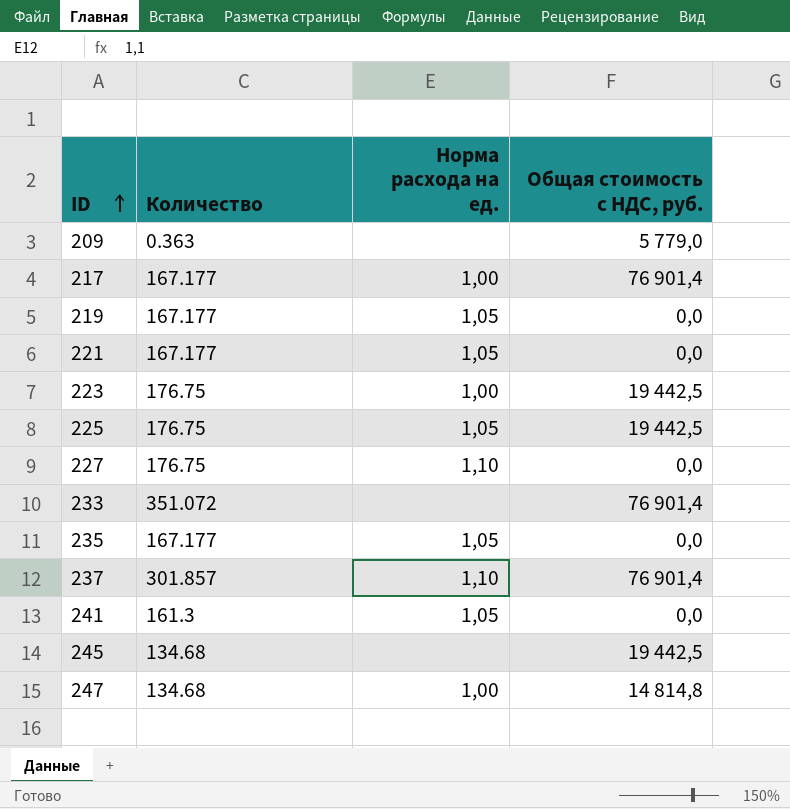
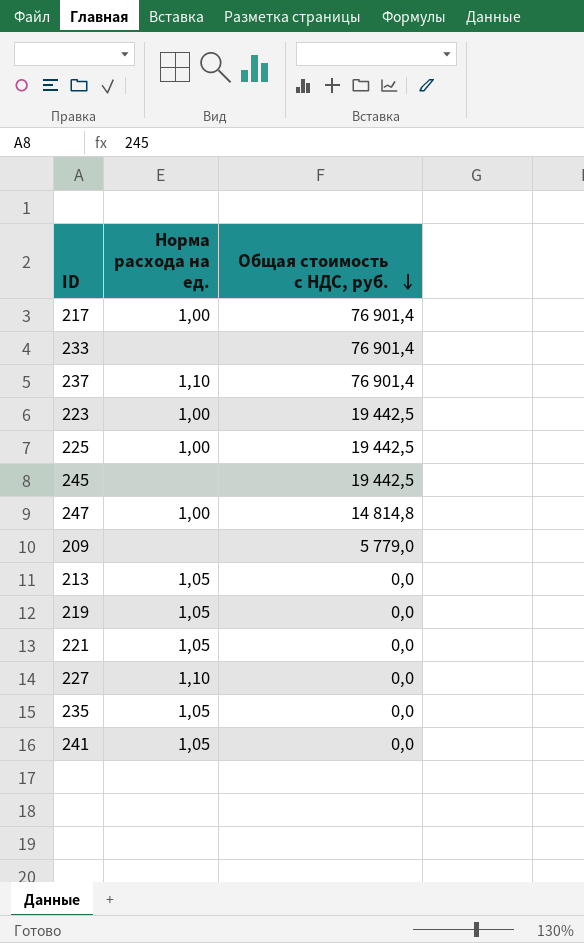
row order: ID ascending -> Общая стоимость с НДС, руб. descending
column Количество | position: 2 -> none
225 | Норма расхода на ед.: 1,05 -> 1,00
row 213: none -> 1,05 | 0,0

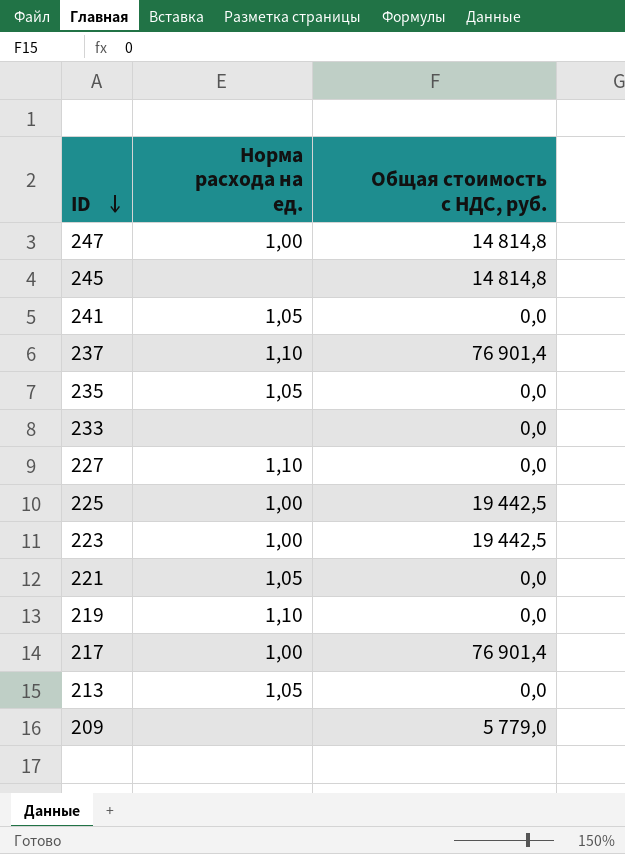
row order: Общая стоимость с НДС, руб. descending -> ID descending
245 | Общая стоимость с НДС, руб.: 19 442,5 -> 14 814,8
233 | Общая стоимость с НДС, руб.: 76 901,4 -> 0,0
219 | Норма расхода на ед.: 1,05 -> 1,10

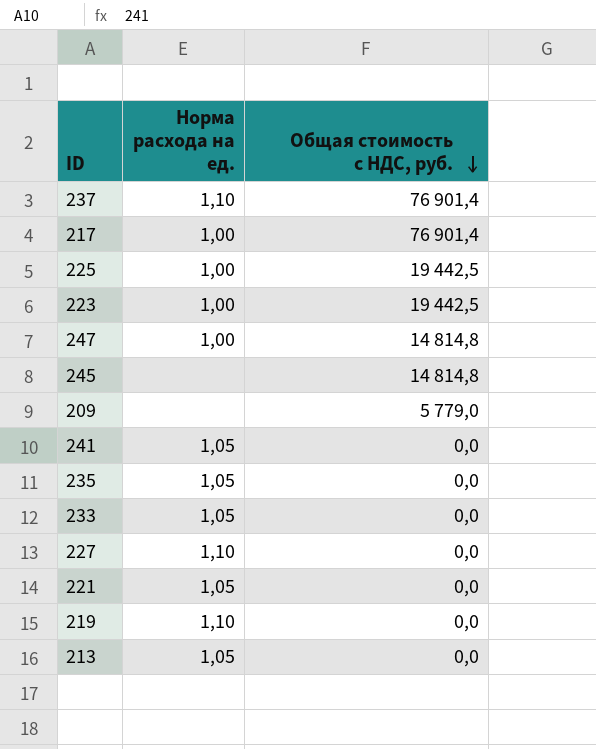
row order: ID descending -> Общая стоимость с НДС, руб. descending
233 | Норма расхода на ед.: none -> 1,05

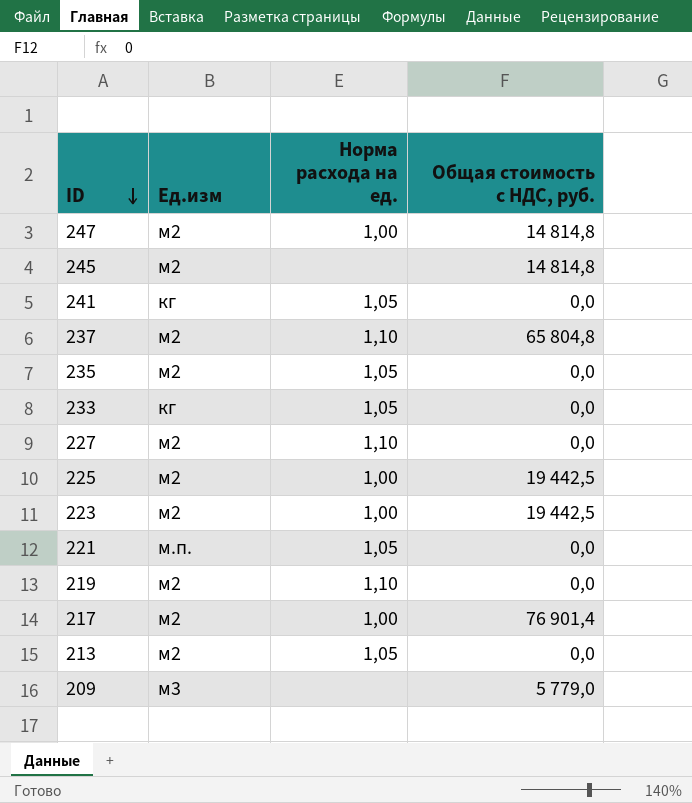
row order: Общая стоимость с НДС, руб. descending -> ID descending
column Ед.изм | position: none -> 2
237 | Общая стоимость с НДС, руб.: 76 901,4 -> 65 804,8

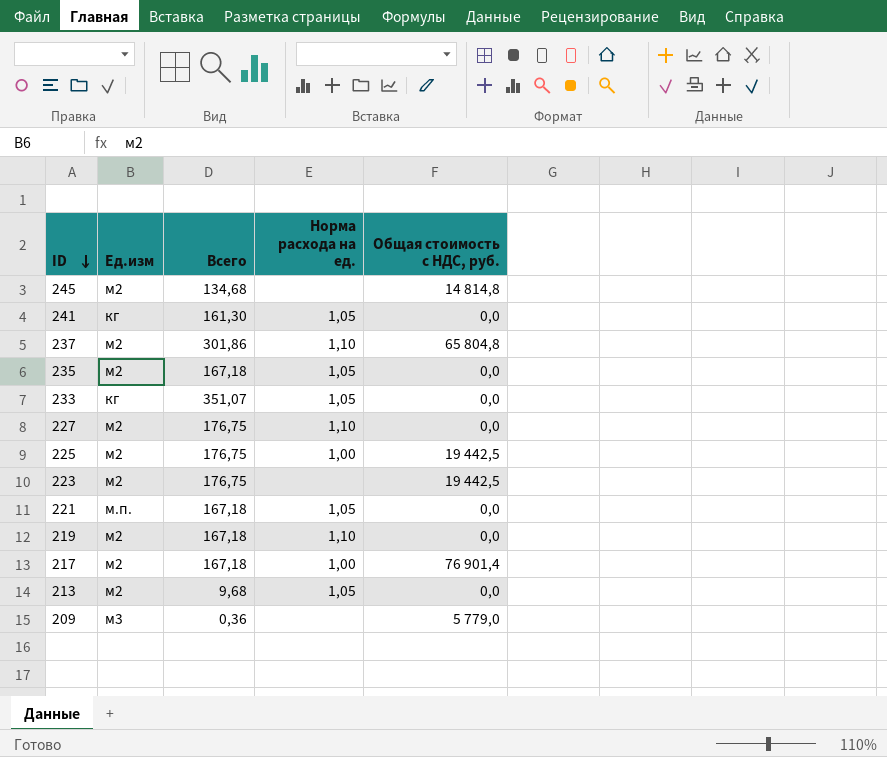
column Всего | position: none -> 3
row 247: м2 | 1,00 | 14 814,8 -> none
223 | Норма расхода на ед.: 1,00 -> none

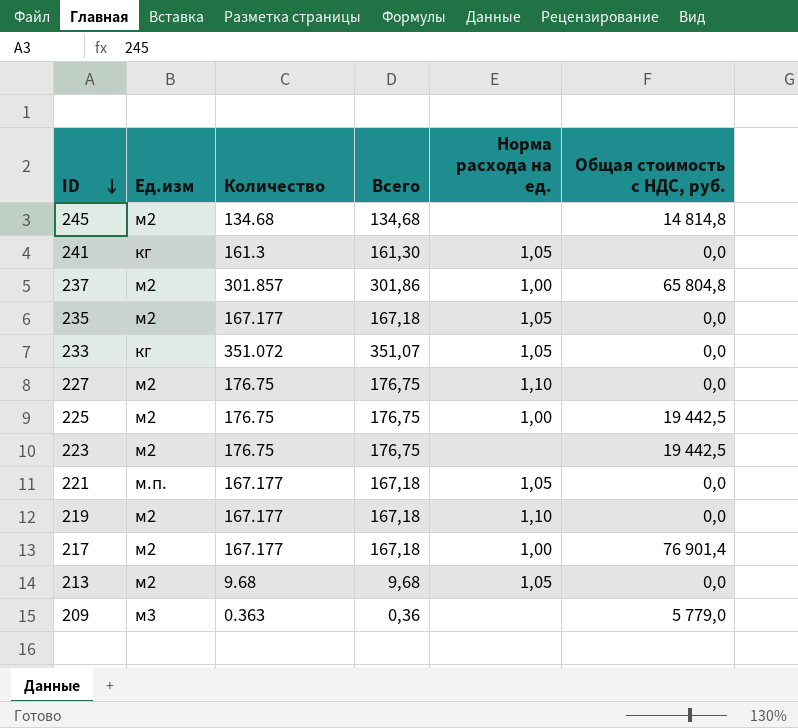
column Количество | position: none -> 3
237 | Норма расхода на ед.: 1,10 -> 1,00

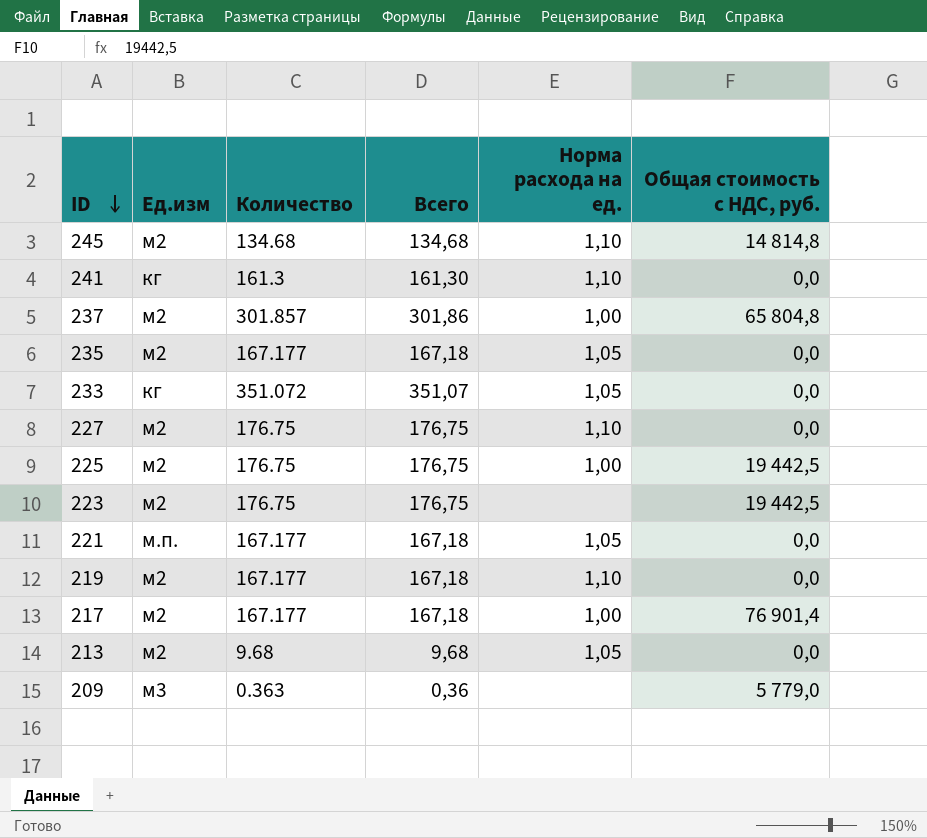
245 | Норма расхода на ед.: none -> 1,10
241 | Норма расхода на ед.: 1,05 -> 1,10

